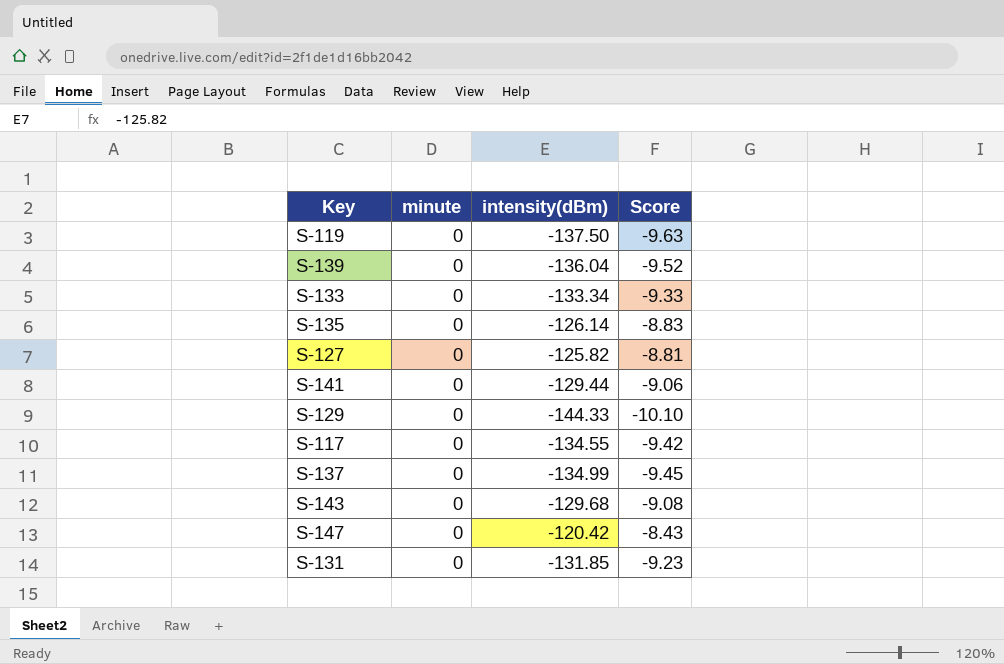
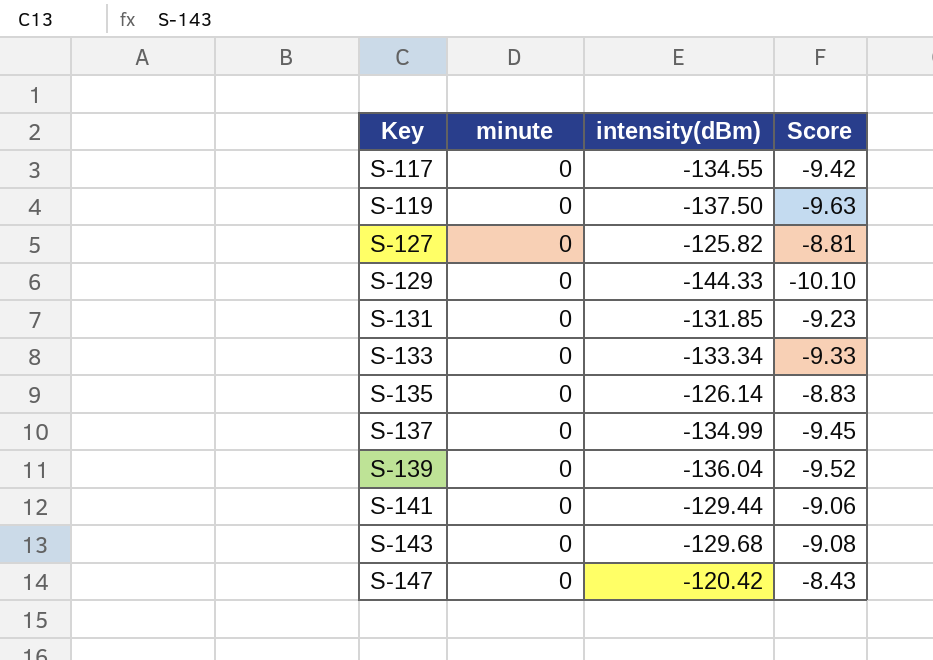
row order: none -> Key ascending

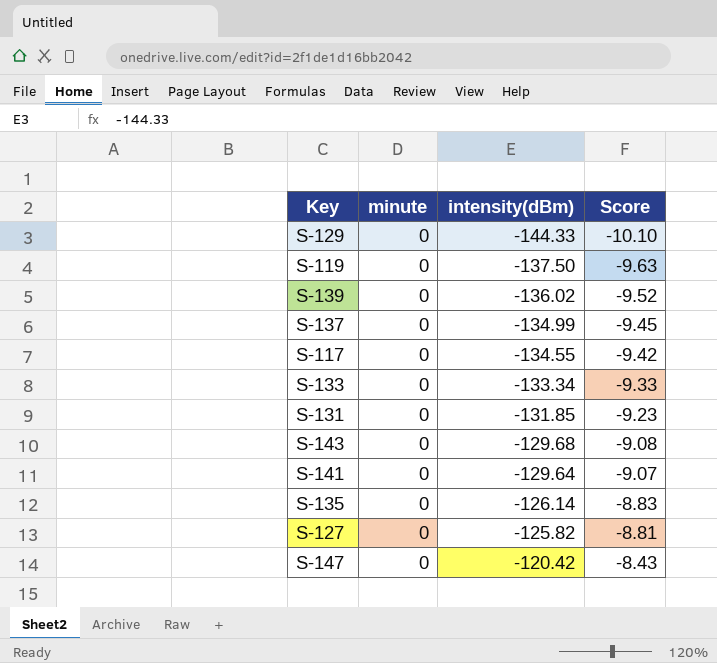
row order: Key ascending -> intensity(dBm) ascending
S-139 | intensity(dBm): -136.04 -> -136.02
S-141 | intensity(dBm): -129.44 -> -129.64
S-141 | Score: -9.06 -> -9.07

